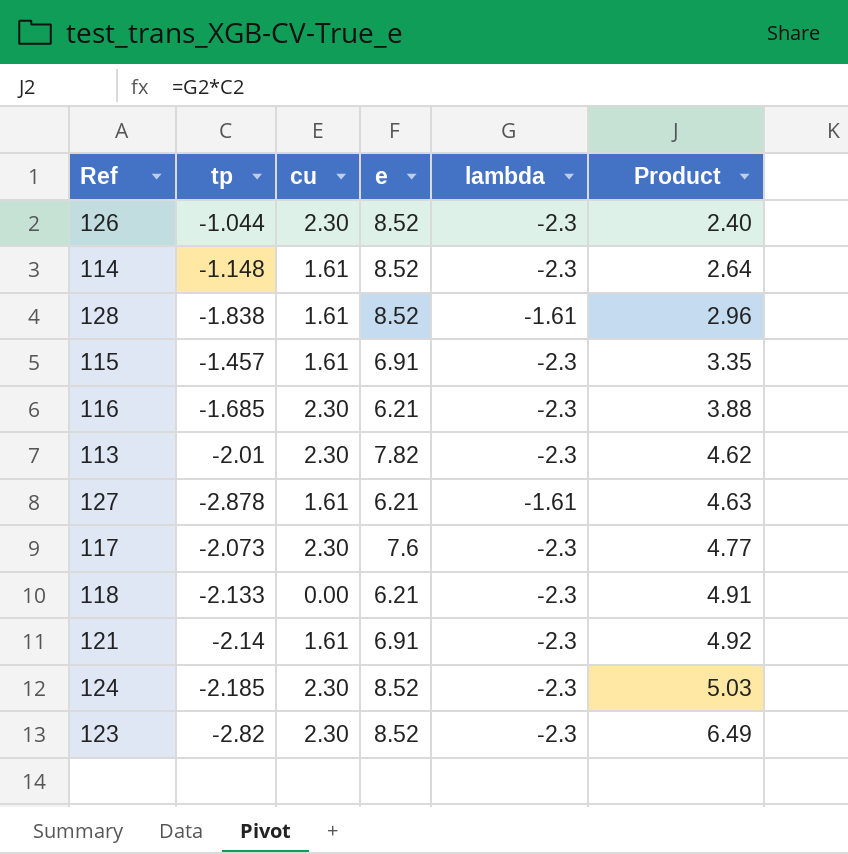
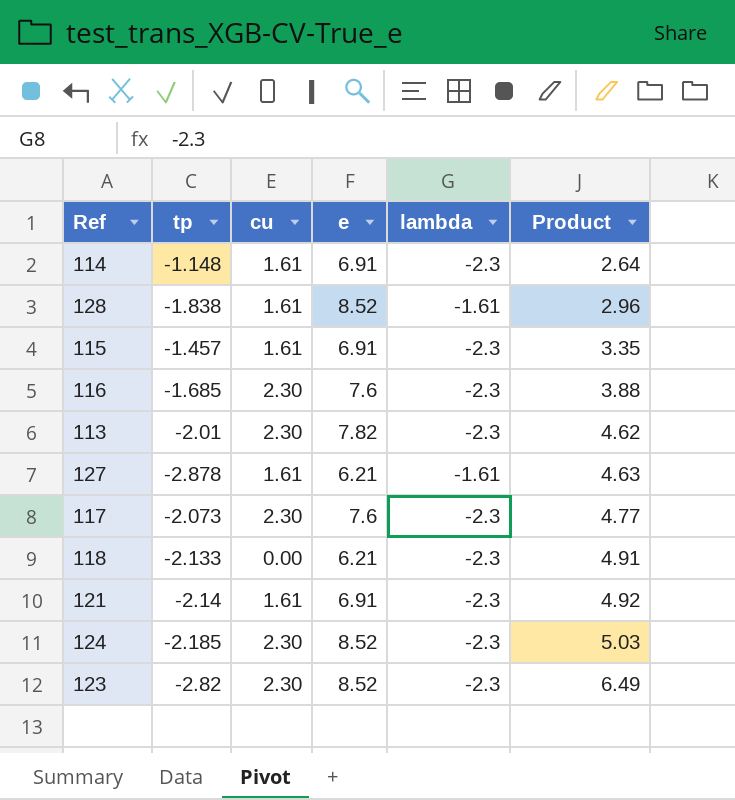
row 126: -1.044 | 2.30 | 8.52 | -2.3 | 2.40 -> none
114 | e: 8.52 -> 6.91
116 | e: 6.21 -> 7.6

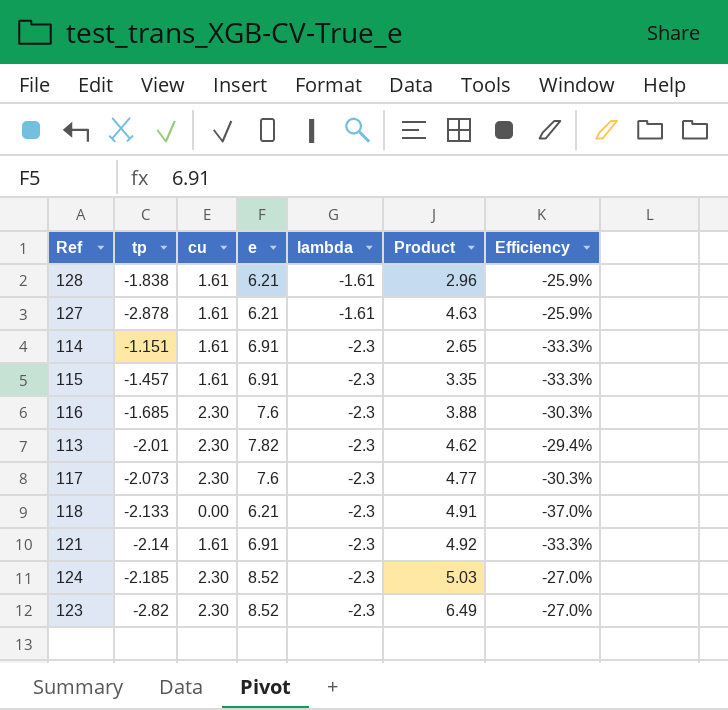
row order: Product ascending -> lambda descending
column Efficiency | formula: none -> [lambda] / [e]
128 | e: 8.52 -> 6.21
114 | tp: -1.148 -> -1.151
114 | Product: 2.64 -> 2.65

